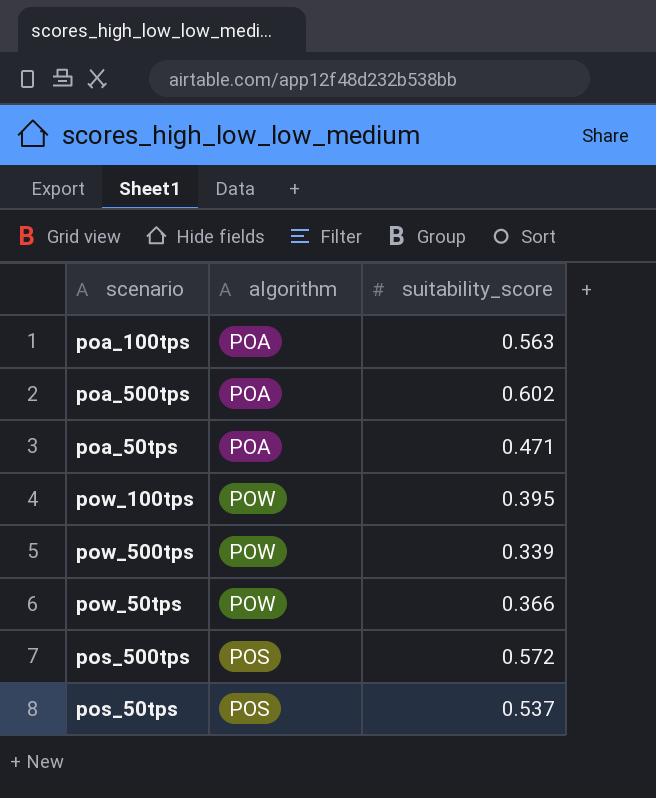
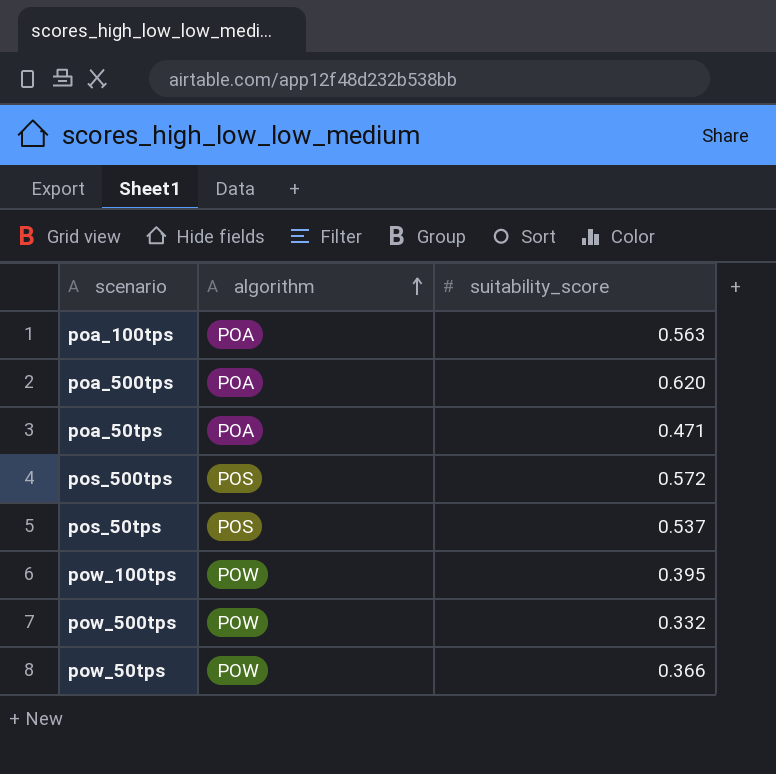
row order: none -> algorithm ascending
poa_500tps | suitability_score: 0.602 -> 0.620
pow_500tps | suitability_score: 0.339 -> 0.332

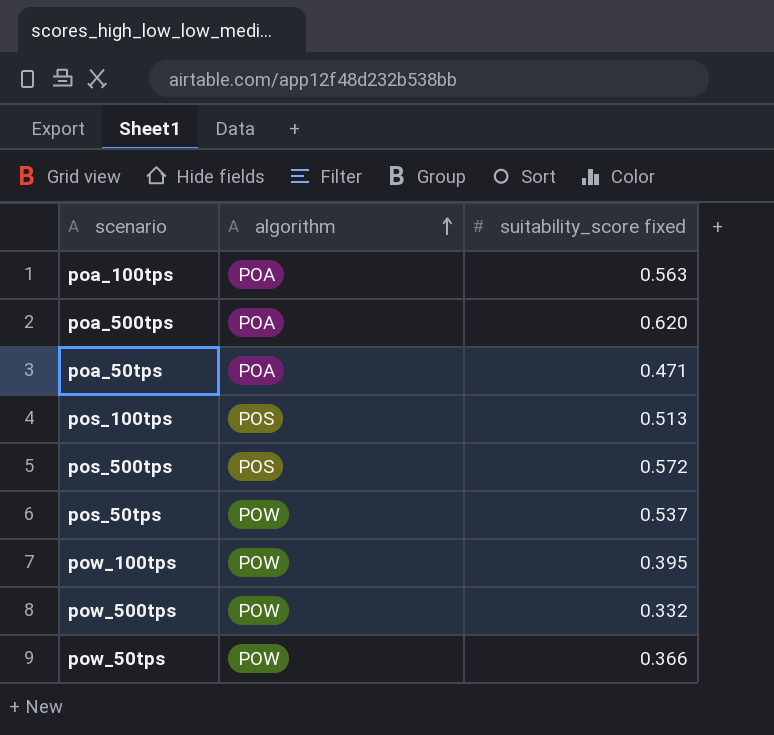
column name: suitability_score -> suitability_score fixed
row pos_100tps: none -> POS | 0.513
pos_50tps | algorithm: POS -> POW

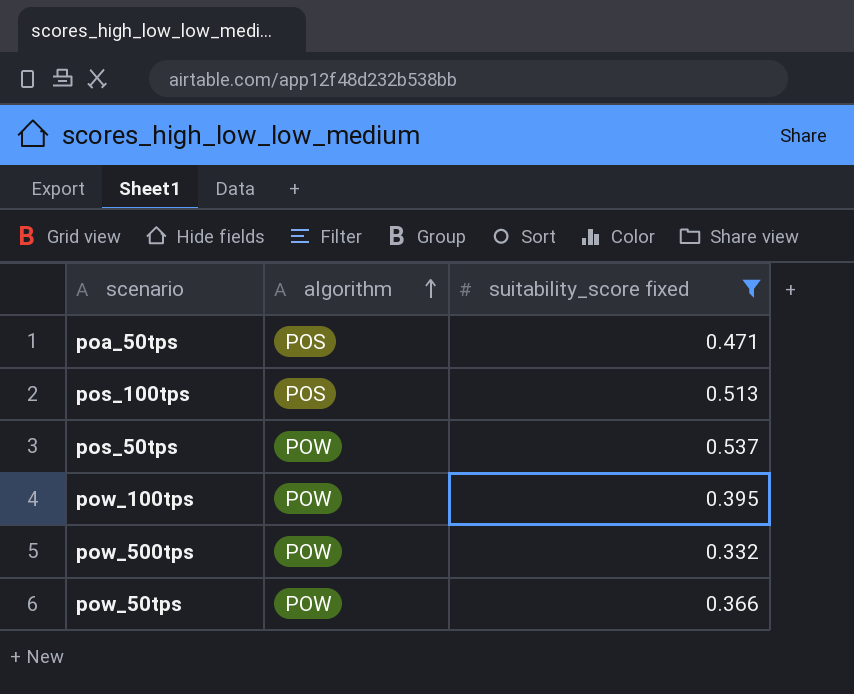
filter: none -> suitability_score fixed <= 0.537
poa_50tps | algorithm: POA -> POS

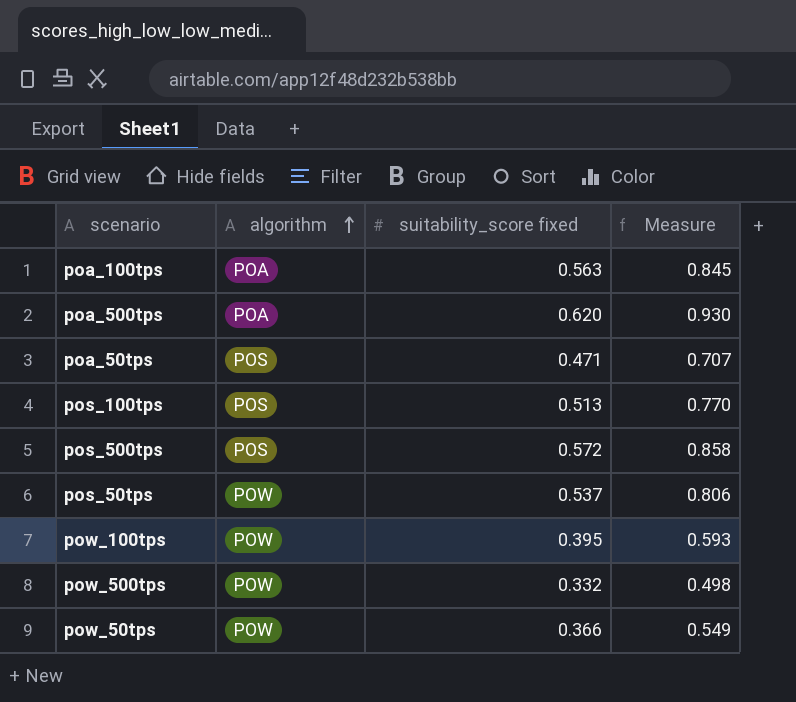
filter: suitability_score fixed <= 0.537 -> none
column Measure | formula: none -> [suitability_score fixed] * 1.5

